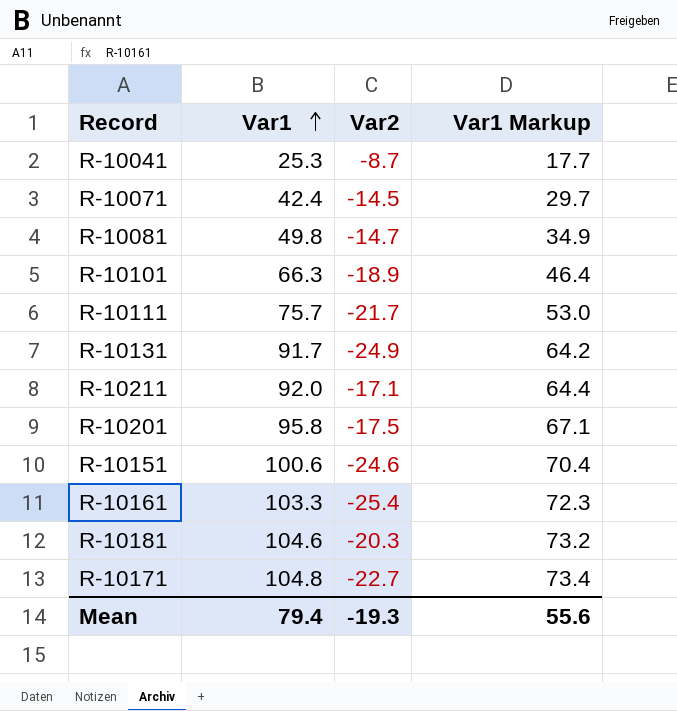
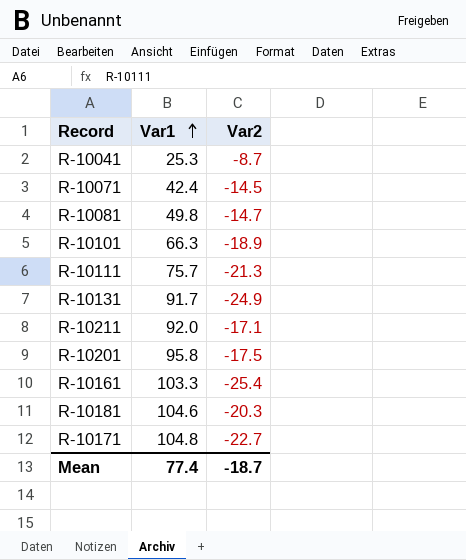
column Var1 Markup | formula: [Var1] * 0.7 -> none
row R-10151: 100.6 | -24.6 | 70.4 -> none
R-10111 | Var2: -21.7 -> -21.3
Mean | Var1: 79.4 -> 77.4
Mean | Var2: -19.3 -> -18.7

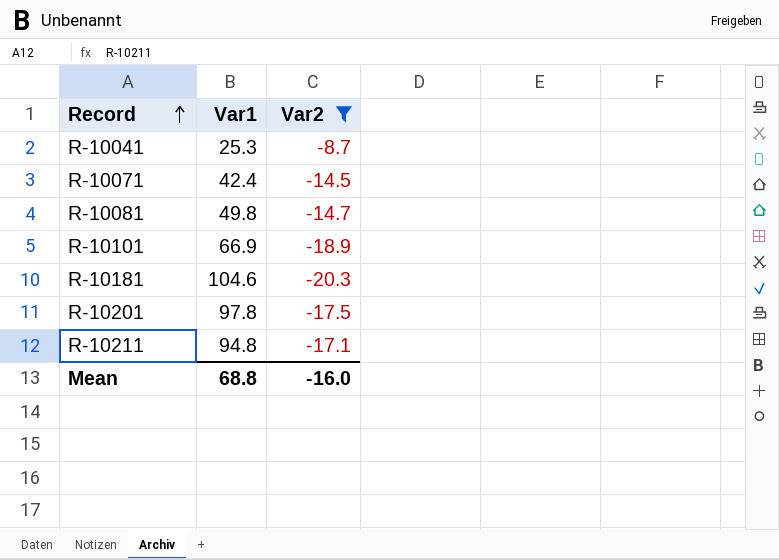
filter: none -> Var2 >= -20.3
row order: Var1 ascending -> Record ascending
R-10101 | Var1: 66.3 -> 66.9
R-10201 | Var1: 95.8 -> 97.8
R-10211 | Var1: 92.0 -> 94.8
Mean | Var1: 77.4 -> 68.8
Mean | Var2: -18.7 -> -16.0

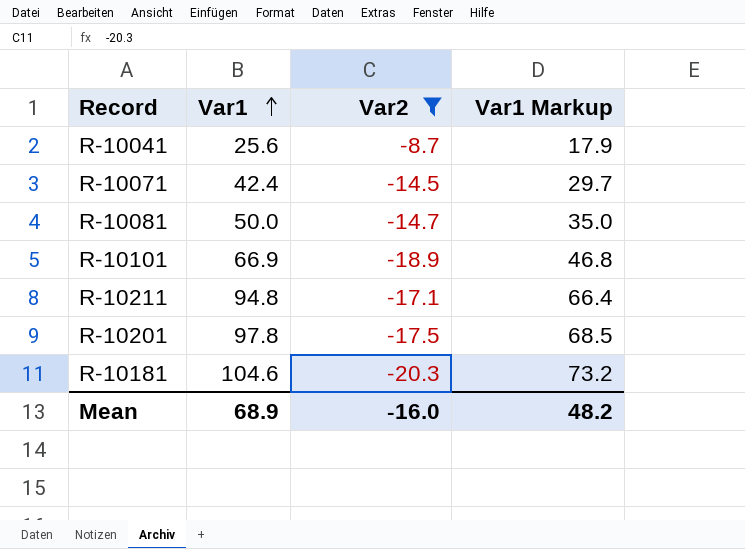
row order: Record ascending -> Var1 ascending
column Var1 Markup | formula: none -> [Var1] * 0.7
R-10041 | Var1: 25.3 -> 25.6
R-10081 | Var1: 49.8 -> 50.0
Mean | Var1: 68.8 -> 68.9

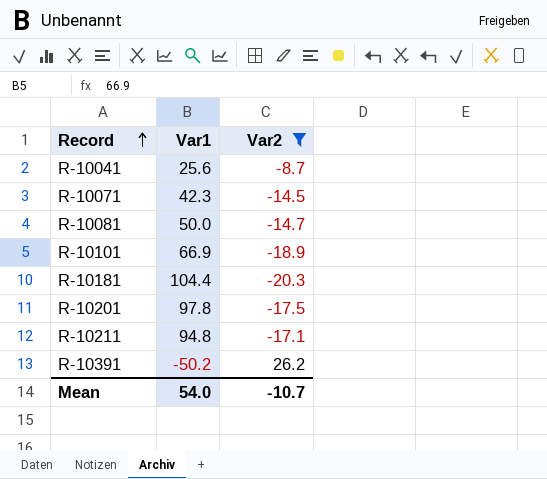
row order: Var1 ascending -> Record ascending
column Var1 Markup | formula: [Var1] * 0.7 -> none
R-10071 | Var1: 42.4 -> 42.3
R-10181 | Var1: 104.6 -> 104.4
row R-10391: none -> -50.2 | 26.2
Mean | Var1: 68.9 -> 54.0
Mean | Var2: -16.0 -> -10.7

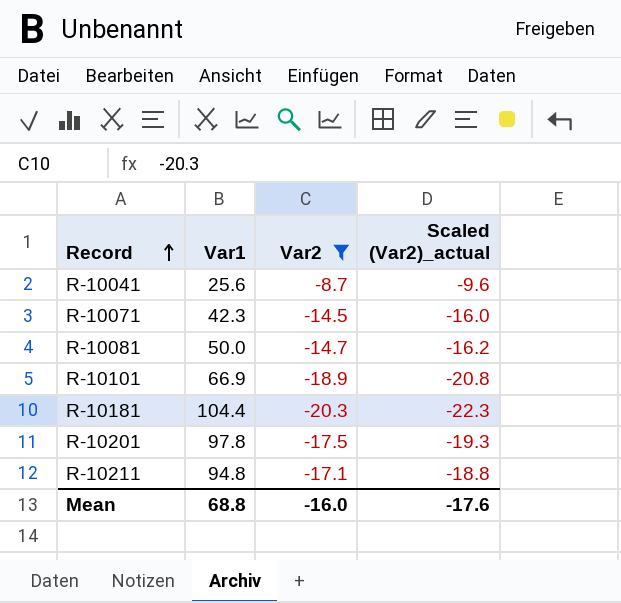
column Scaled (Var2)_actual | formula: none -> [Var2] * 1.1
row R-10391: -50.2 | 26.2 -> none
Mean | Var1: 54.0 -> 68.8
Mean | Var2: -10.7 -> -16.0

